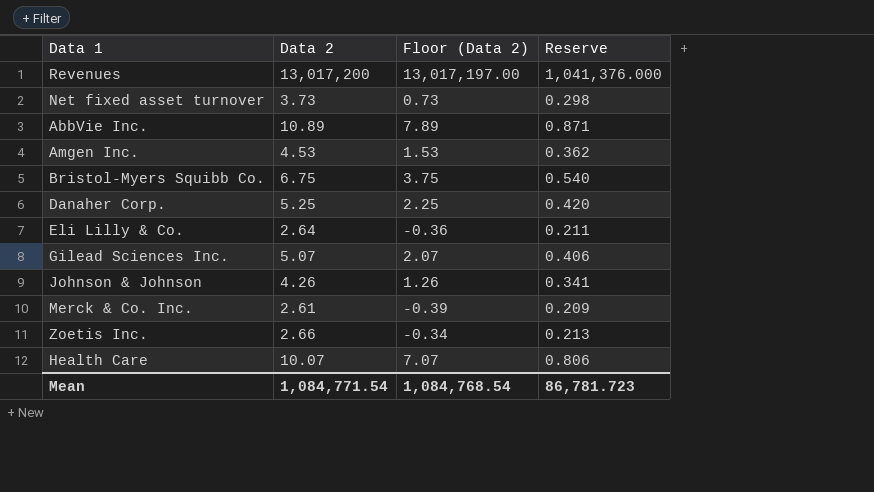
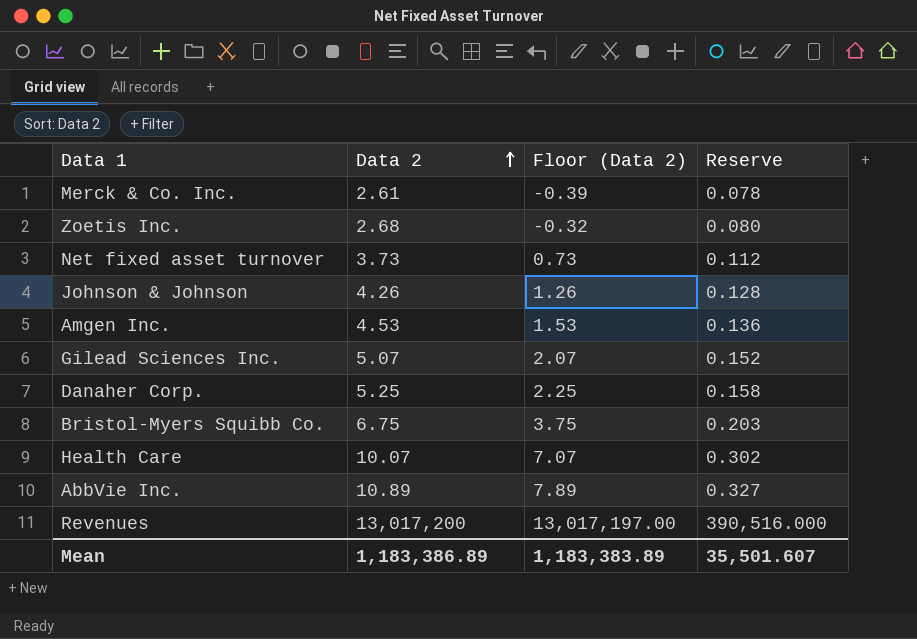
row order: none -> Data 2 ascending
column Reserve | formula: [Data 2] * 0.08 -> [Data 2] * 0.03
row Eli Lilly & Co.: 2.64 | -0.36 | 0.211 -> none
Zoetis Inc. | Data 2: 2.66 -> 2.68
Zoetis Inc. | Floor (Data 2): -0.34 -> -0.32
Mean | Data 2: 1,084,771.54 -> 1,183,386.89
Mean | Floor (Data 2): 1,084,768.54 -> 1,183,383.89
Mean | Reserve: 86,781.723 -> 35,501.607

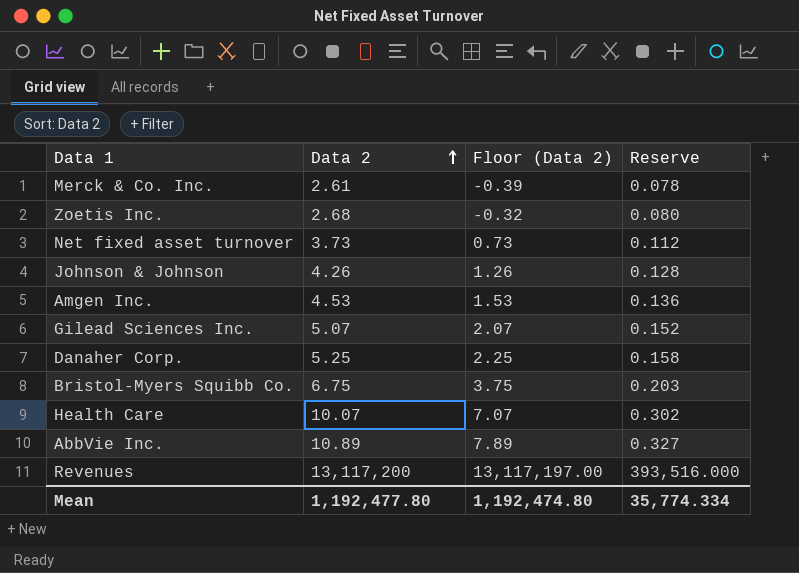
Revenues | Data 2: 13,017,200 -> 13,117,200
Revenues | Floor (Data 2): 13,017,197.00 -> 13,117,197.00
Revenues | Reserve: 390,516.000 -> 393,516.000
Mean | Data 2: 1,183,386.89 -> 1,192,477.80
Mean | Floor (Data 2): 1,183,383.89 -> 1,192,474.80
Mean | Reserve: 35,501.607 -> 35,774.334

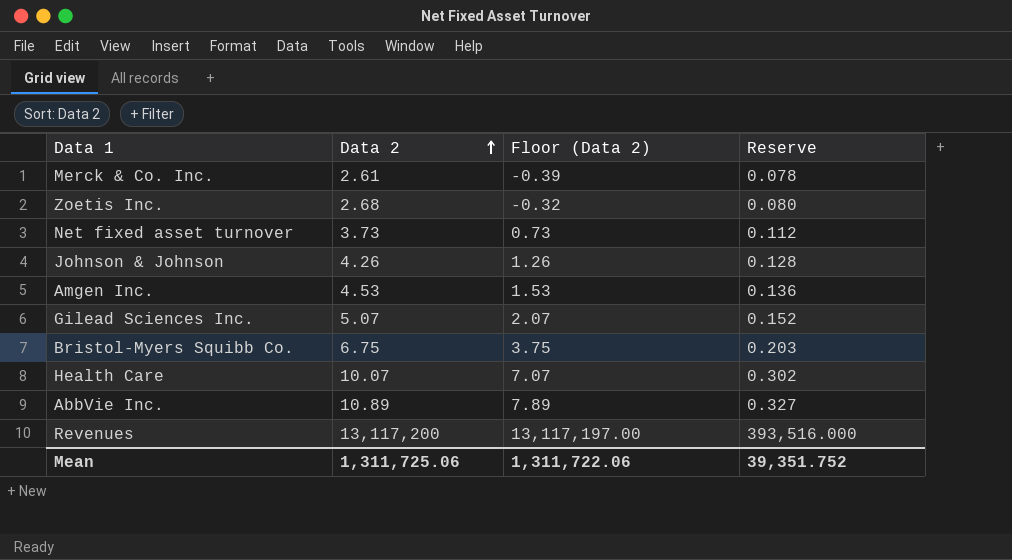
row Danaher Corp.: 5.25 | 2.25 | 0.158 -> none
Mean | Data 2: 1,192,477.80 -> 1,311,725.06
Mean | Floor (Data 2): 1,192,474.80 -> 1,311,722.06
Mean | Reserve: 35,774.334 -> 39,351.752

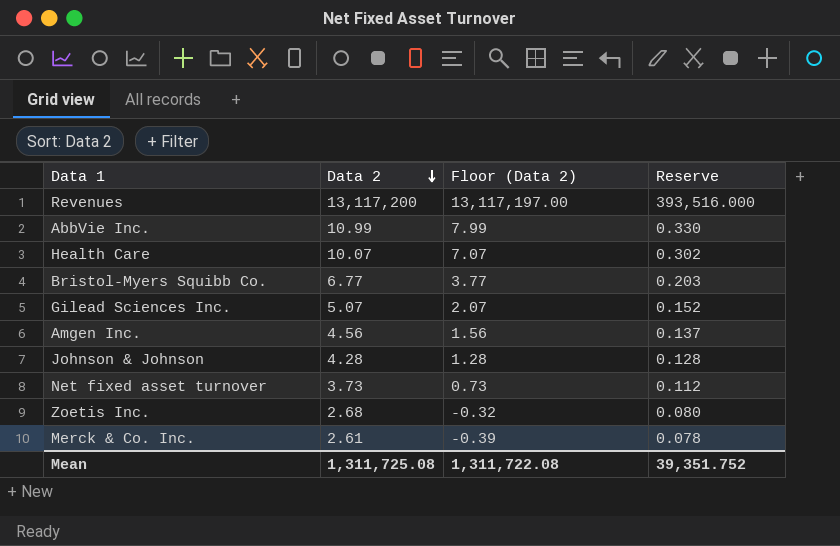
row order: Data 2 ascending -> Data 2 descending
AbbVie Inc. | Data 2: 10.89 -> 10.99
AbbVie Inc. | Floor (Data 2): 7.89 -> 7.99
AbbVie Inc. | Reserve: 0.327 -> 0.330
Bristol-Myers Squibb Co. | Data 2: 6.75 -> 6.77
Bristol-Myers Squibb Co. | Floor (Data 2): 3.75 -> 3.77
Amgen Inc. | Data 2: 4.53 -> 4.56
Amgen Inc. | Floor (Data 2): 1.53 -> 1.56
Amgen Inc. | Reserve: 0.136 -> 0.137
Johnson & Johnson | Data 2: 4.26 -> 4.28
Johnson & Johnson | Floor (Data 2): 1.26 -> 1.28
Mean | Data 2: 1,311,725.06 -> 1,311,725.08
Mean | Floor (Data 2): 1,311,722.06 -> 1,311,722.08

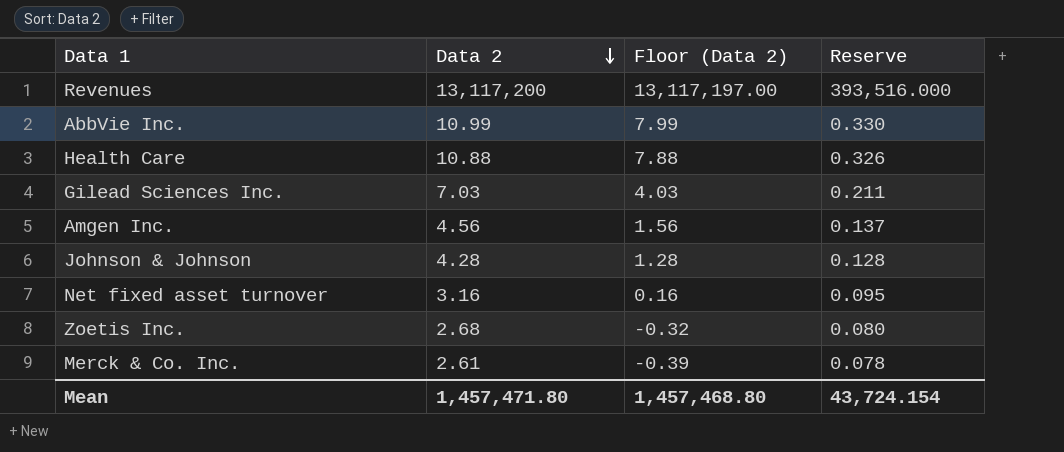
row Bristol-Myers Squibb Co.: 6.77 | 3.77 | 0.203 -> none
Health Care | Data 2: 10.07 -> 10.88
Health Care | Floor (Data 2): 7.07 -> 7.88
Health Care | Reserve: 0.302 -> 0.326
Gilead Sciences Inc. | Data 2: 5.07 -> 7.03
Gilead Sciences Inc. | Floor (Data 2): 2.07 -> 4.03
Gilead Sciences Inc. | Reserve: 0.152 -> 0.211
Net fixed asset turnover | Data 2: 3.73 -> 3.16
Net fixed asset turnover | Floor (Data 2): 0.73 -> 0.16
Net fixed asset turnover | Reserve: 0.112 -> 0.095
Mean | Data 2: 1,311,725.08 -> 1,457,471.80
Mean | Floor (Data 2): 1,311,722.08 -> 1,457,468.80
Mean | Reserve: 39,351.752 -> 43,724.154

